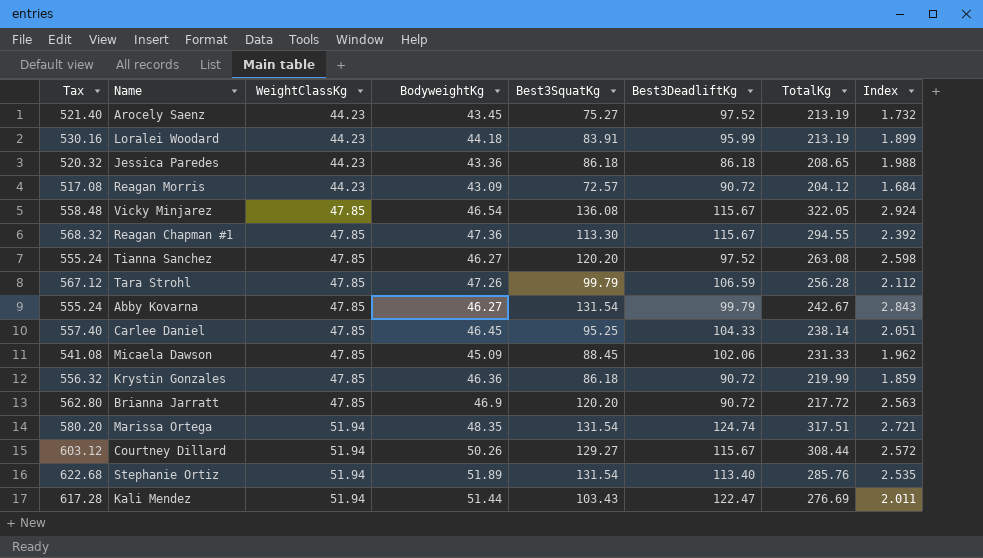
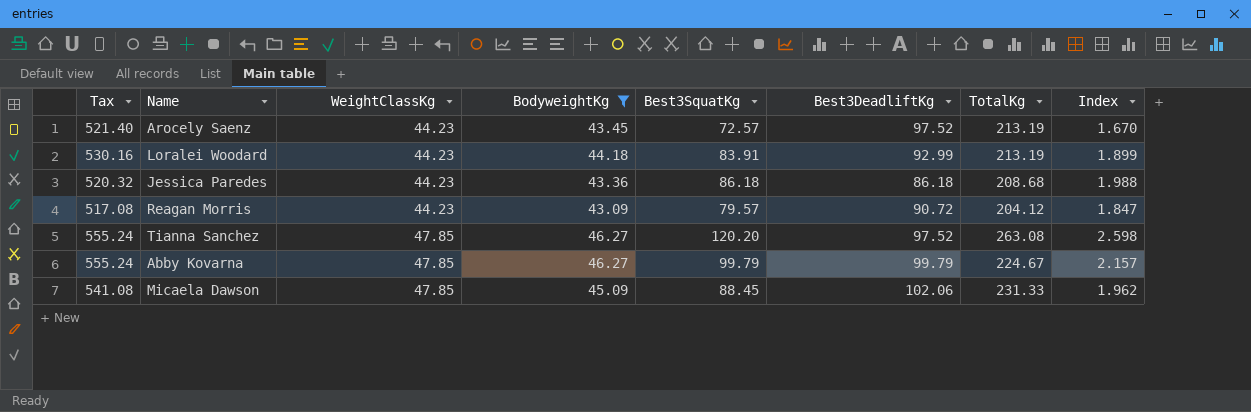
filter: none -> BodyweightKg <= 46.27
Arocely Saenz | Best3SquatKg: 75.27 -> 72.57
Arocely Saenz | Index: 1.732 -> 1.670
Loralei Woodard | Best3DeadliftKg: 95.99 -> 92.99
Jessica Paredes | TotalKg: 208.65 -> 208.68
Reagan Morris | Best3SquatKg: 72.57 -> 79.57
Reagan Morris | Index: 1.684 -> 1.847
Abby Kovarna | Best3SquatKg: 131.54 -> 99.79
Abby Kovarna | TotalKg: 242.67 -> 224.67
Abby Kovarna | Index: 2.843 -> 2.157

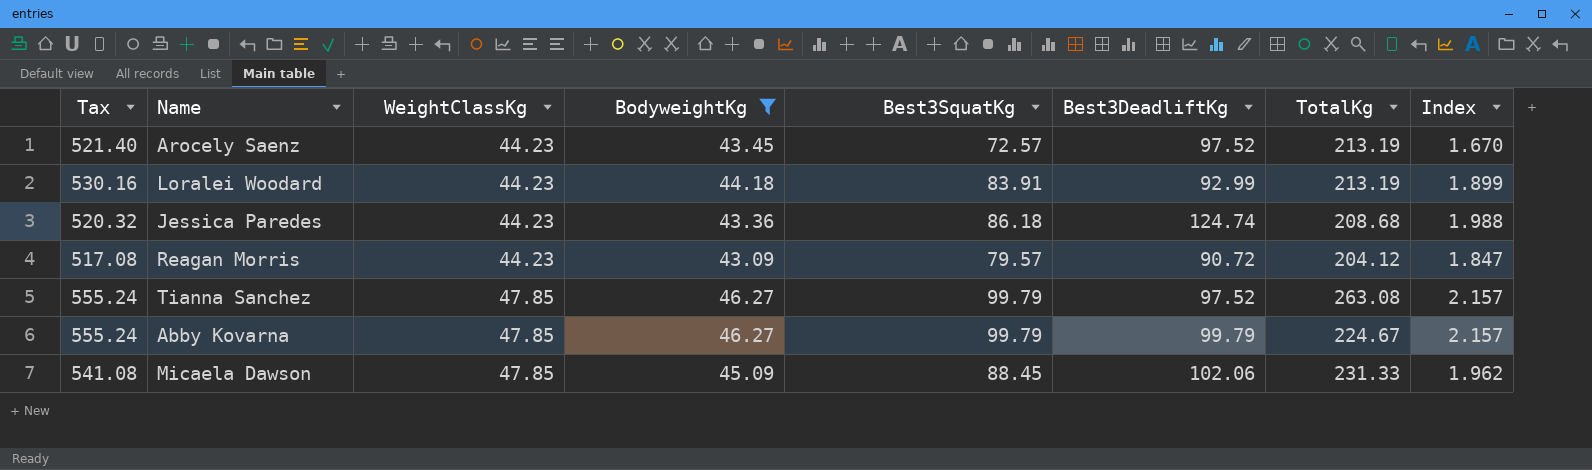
Jessica Paredes | Best3DeadliftKg: 86.18 -> 124.74
Tianna Sanchez | Best3SquatKg: 120.20 -> 99.79
Tianna Sanchez | Index: 2.598 -> 2.157

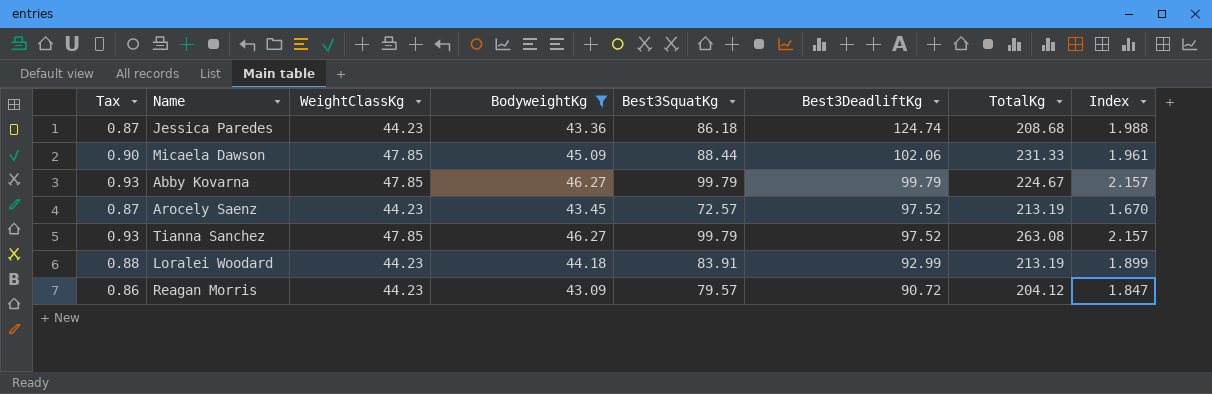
row order: WeightClassKg ascending -> Best3DeadliftKg descending
column Tax | formula: [BodyweightKg] * 12 -> [BodyweightKg] * 0.02
Micaela Dawson | Best3SquatKg: 88.45 -> 88.44
Micaela Dawson | Index: 1.962 -> 1.961

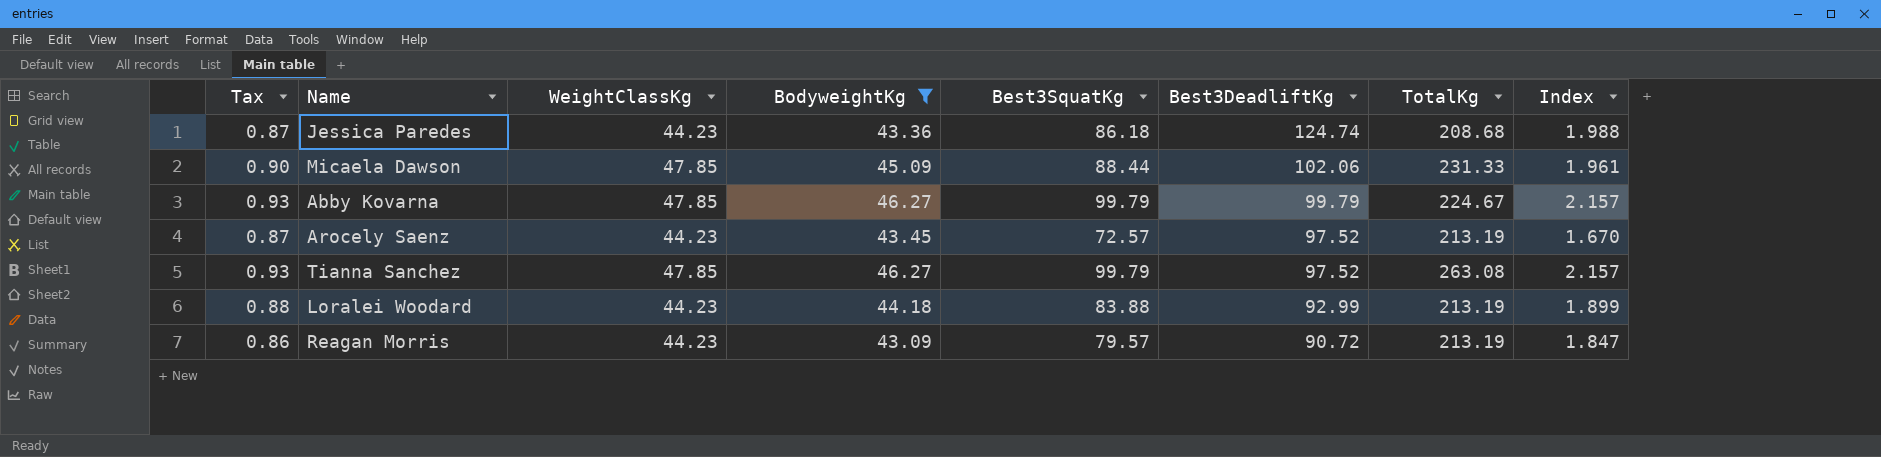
Loralei Woodard | Best3SquatKg: 83.91 -> 83.88
Reagan Morris | TotalKg: 204.12 -> 213.19

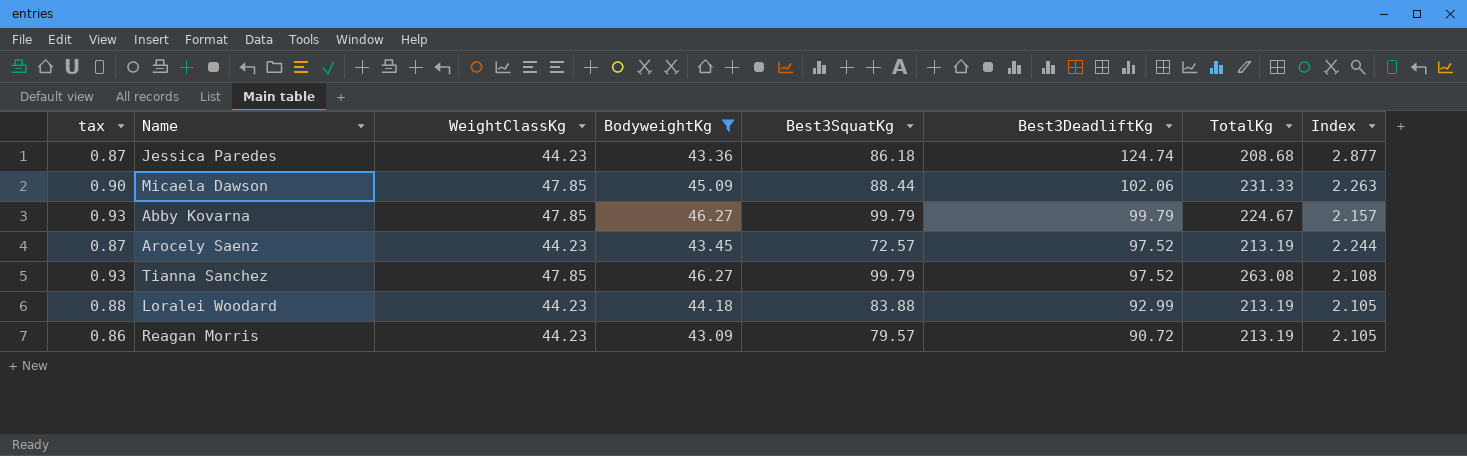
column name: Tax -> tax
column Index | formula: [Best3SquatKg] / [BodyweightKg] -> [Best3DeadliftKg] / [BodyweightKg]

